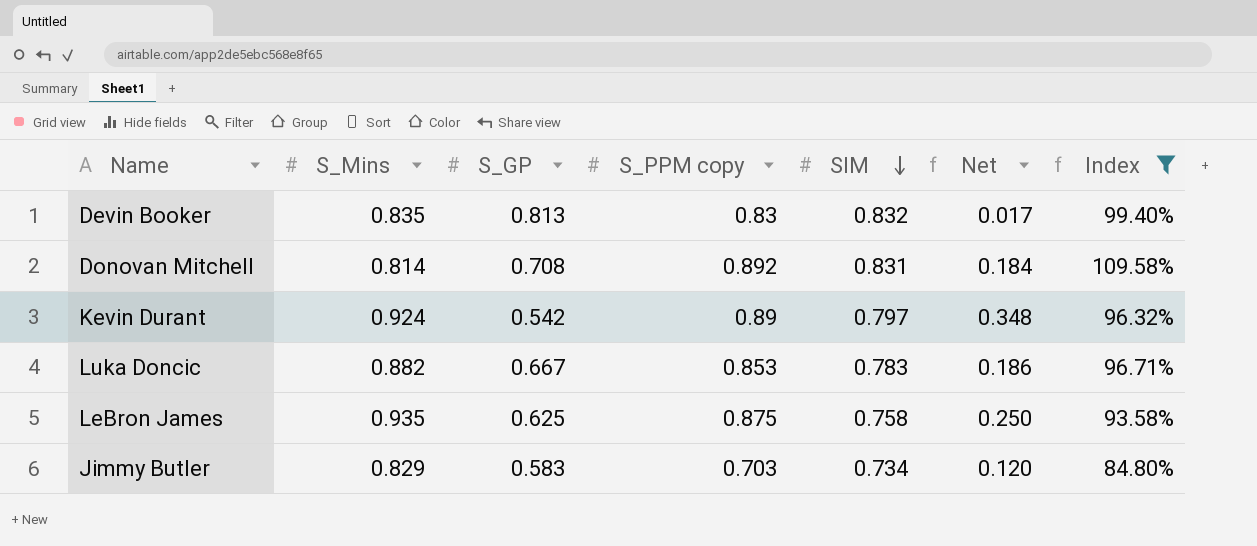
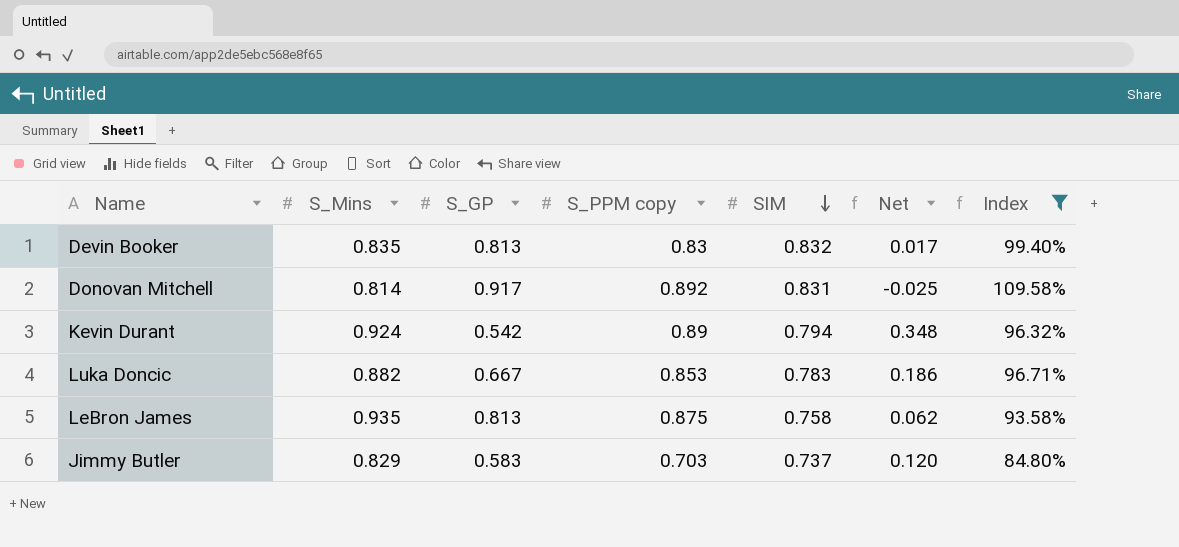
Donovan Mitchell | S_GP: 0.708 -> 0.917
Donovan Mitchell | Net: 0.184 -> -0.025
Kevin Durant | SIM: 0.797 -> 0.794
LeBron James | S_GP: 0.625 -> 0.813
LeBron James | Net: 0.250 -> 0.062
Jimmy Butler | SIM: 0.734 -> 0.737

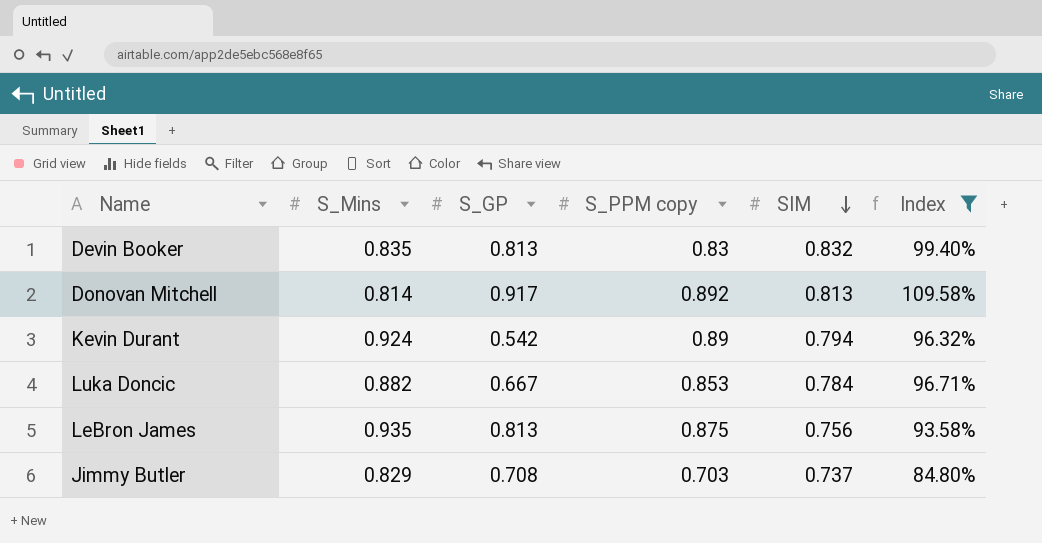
column Net | formula: [S_PPM copy] - [S_GP] -> none
Donovan Mitchell | SIM: 0.831 -> 0.813
Luka Doncic | SIM: 0.783 -> 0.784
LeBron James | SIM: 0.758 -> 0.756
Jimmy Butler | S_GP: 0.583 -> 0.708

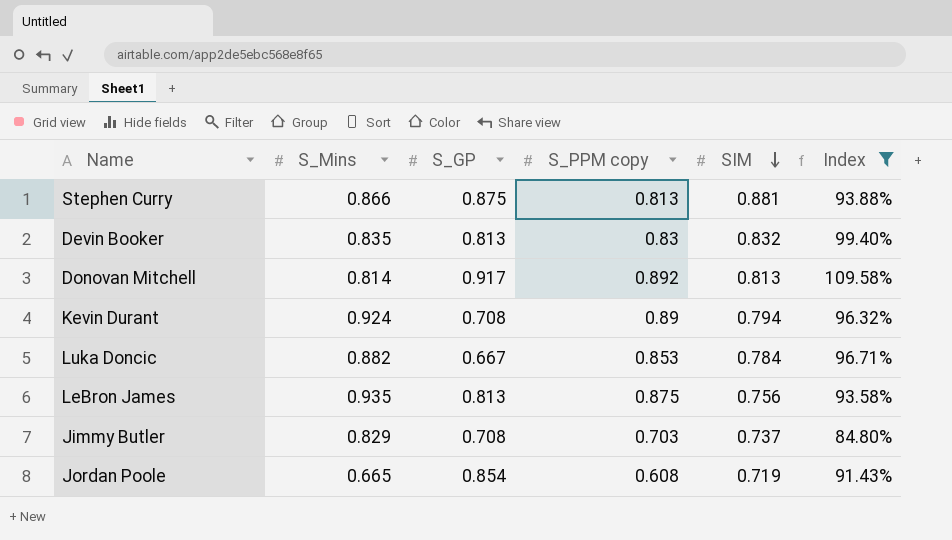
row Stephen Curry: none -> 0.866 | 0.875 | 0.813 | 0.881 | 93.88%
Kevin Durant | S_GP: 0.542 -> 0.708
row Jordan Poole: none -> 0.665 | 0.854 | 0.608 | 0.719 | 91.43%

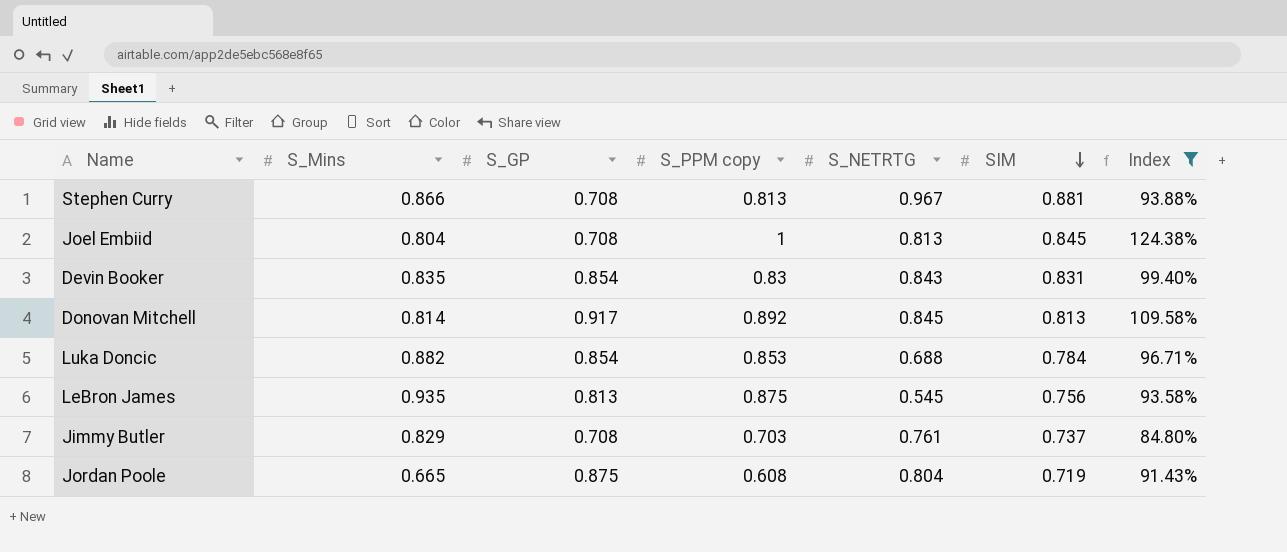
column S_NETRTG | position: none -> 5
row Kevin Durant: 0.924 | 0.708 | 0.89 | 0.794 | 96.32% -> none
Stephen Curry | S_GP: 0.875 -> 0.708
row Joel Embiid: none -> 0.804 | 0.708 | 1 | 0.813 | 0.845 | 124.38%
Devin Booker | S_GP: 0.813 -> 0.854
Devin Booker | SIM: 0.832 -> 0.831
Luka Doncic | S_GP: 0.667 -> 0.854
Jordan Poole | S_GP: 0.854 -> 0.875

